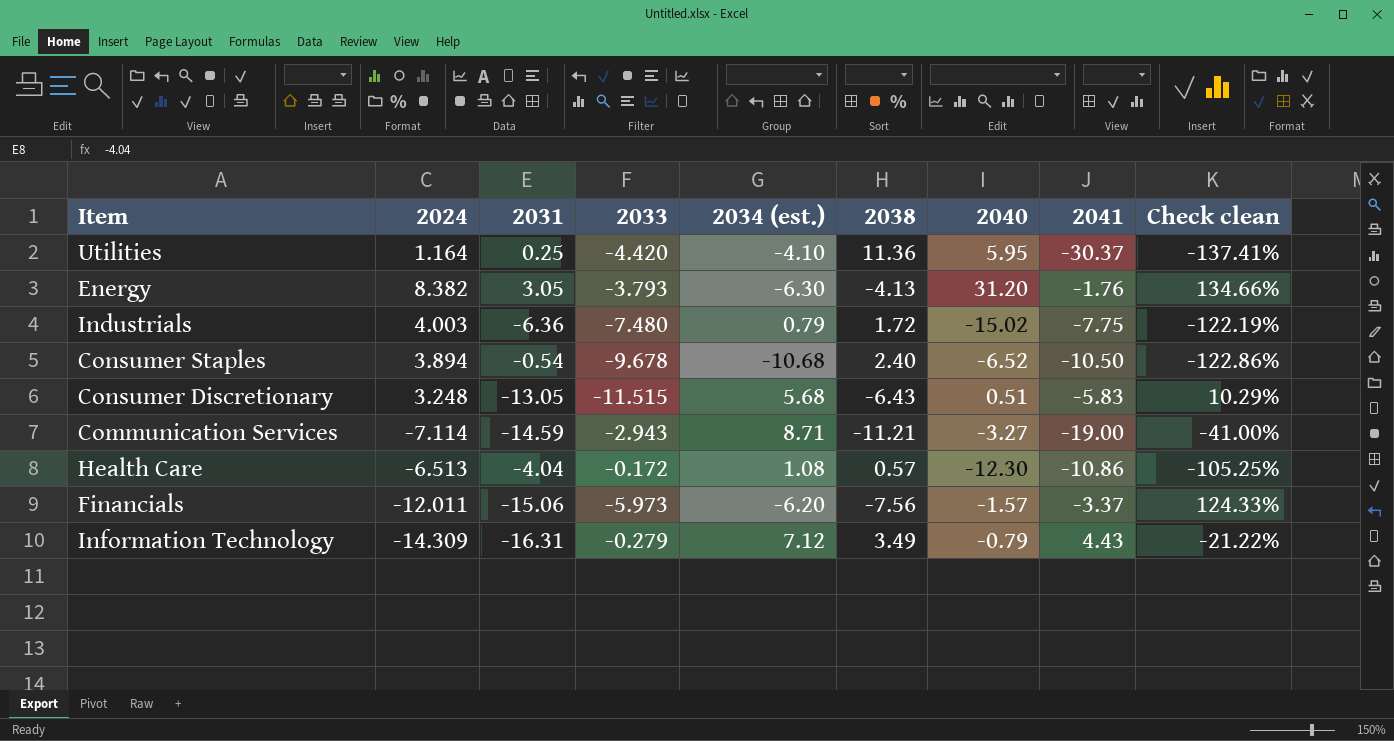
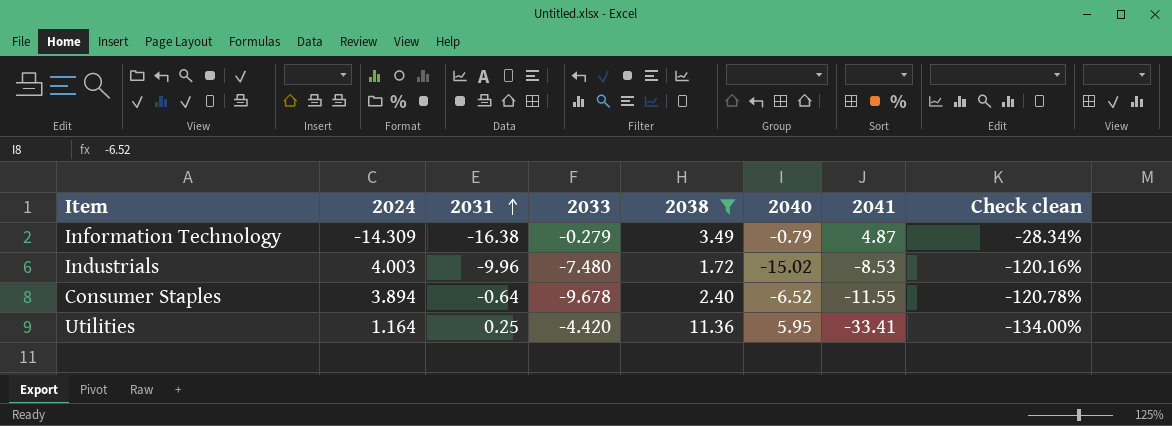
filter: none -> 2038 >= 1.72
row order: none -> 2031 ascending
column 2034 (est.) | position: 5 -> none
Information Technology | 2031: -16.31 -> -16.38
Information Technology | 2041: 4.43 -> 4.87
Information Technology | Check clean: -21.22% -> -28.34%
Industrials | 2031: -6.36 -> -9.96
Industrials | 2041: -7.75 -> -8.53
Industrials | Check clean: -122.19% -> -120.16%
Consumer Staples | 2031: -0.54 -> -0.64
Consumer Staples | 2041: -10.50 -> -11.55
Consumer Staples | Check clean: -122.86% -> -120.78%
Utilities | 2041: -30.37 -> -33.41
Utilities | Check clean: -137.41% -> -134.00%

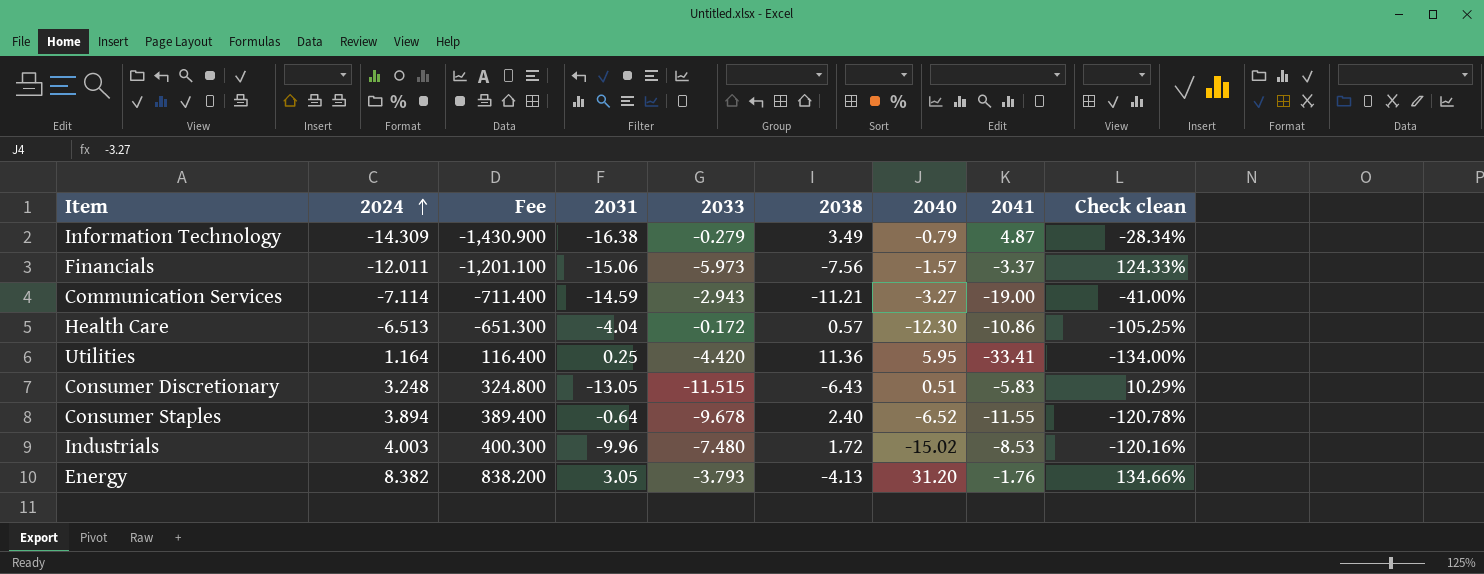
filter: 2038 >= 1.72 -> none
row order: 2031 ascending -> 2024 ascending
column Fee | formula: none -> [2024] * 100

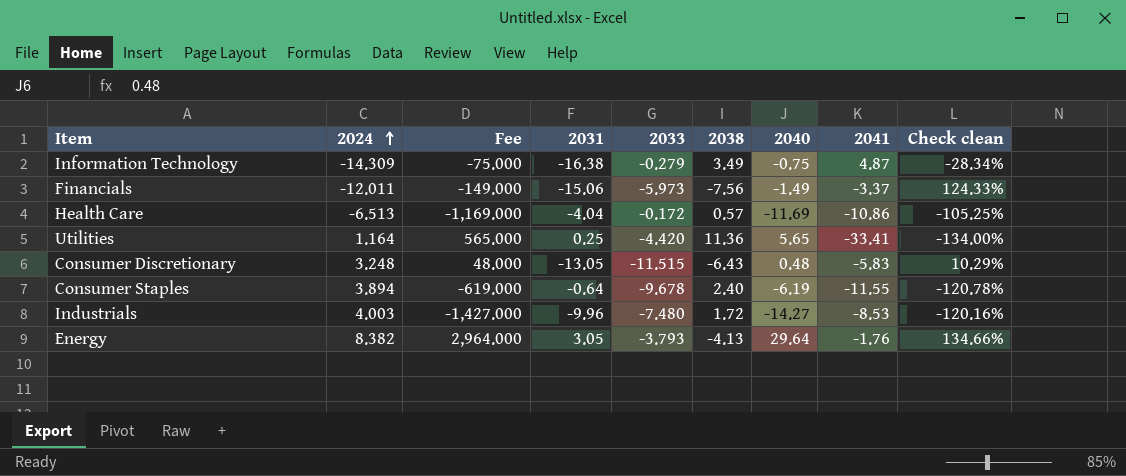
column Fee | formula: [2024] * 100 -> [2040] * 100
row Communication Services: -7.114 | -711.400 | -14.59 | -2.943 | -11.21 | -3.27 | -19.00 | -41.00% -> none
Information Technology | 2040: -0.79 -> -0.75
Financials | 2040: -1.57 -> -1.49
Health Care | 2040: -12.30 -> -11.69
Utilities | 2040: 5.95 -> 5.65
Consumer Discretionary | 2040: 0.51 -> 0.48
Consumer Staples | 2040: -6.52 -> -6.19
Industrials | 2040: -15.02 -> -14.27
Energy | 2040: 31.20 -> 29.64

